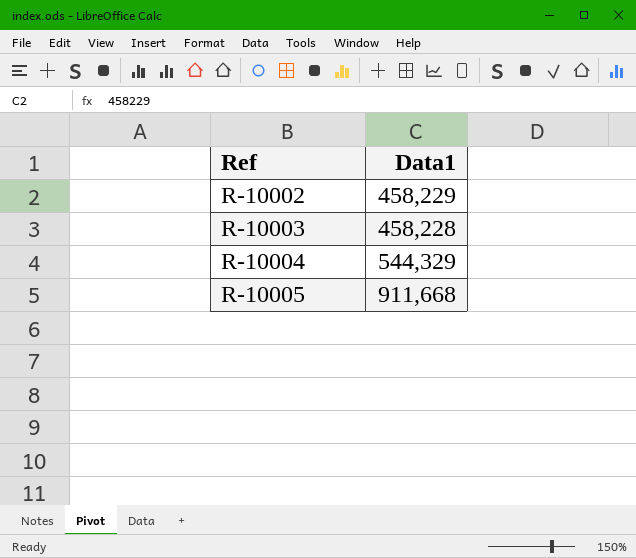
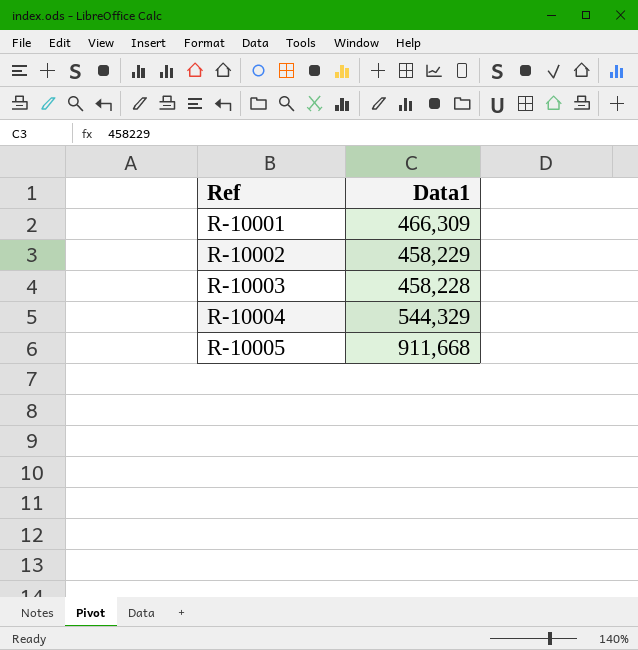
row R-10001: none -> 466,309

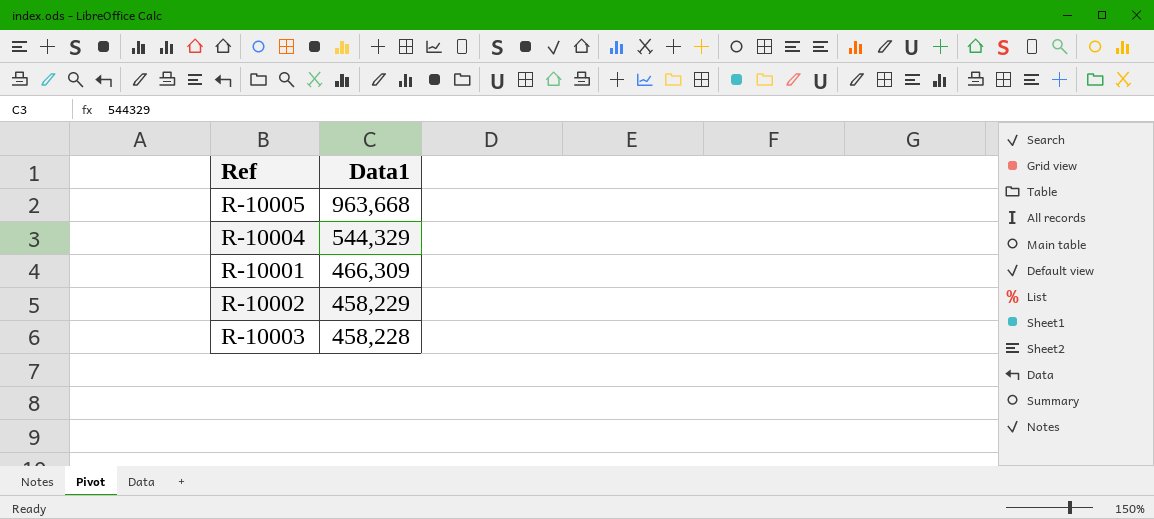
row order: Ref ascending -> Data1 descending
R-10005 | Data1: 911,668 -> 963,668

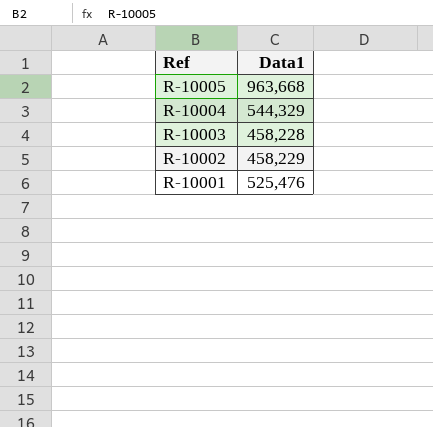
row order: Data1 descending -> Ref descending
R-10001 | Data1: 466,309 -> 525,476

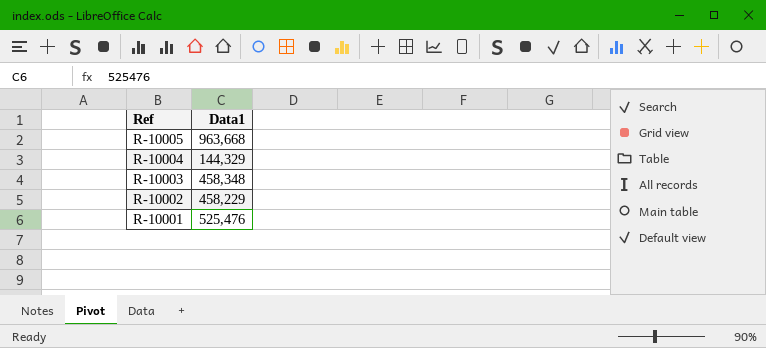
R-10004 | Data1: 544,329 -> 144,329
R-10003 | Data1: 458,228 -> 458,348

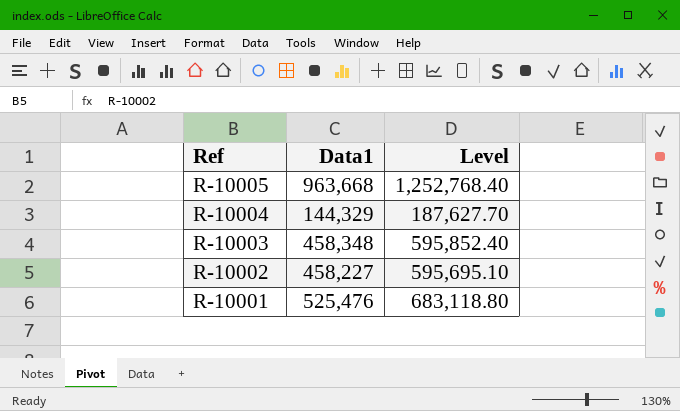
column Level | formula: none -> [Data1] * 1.3
R-10002 | Data1: 458,229 -> 458,227

